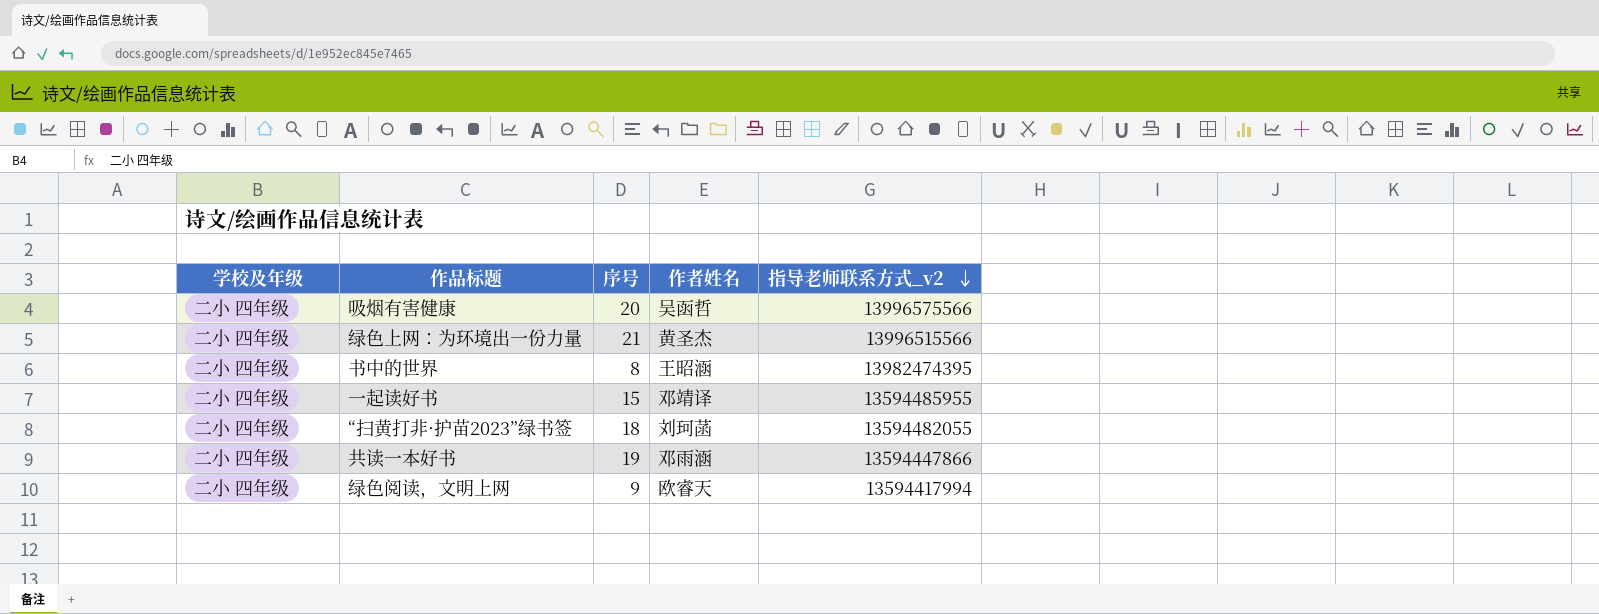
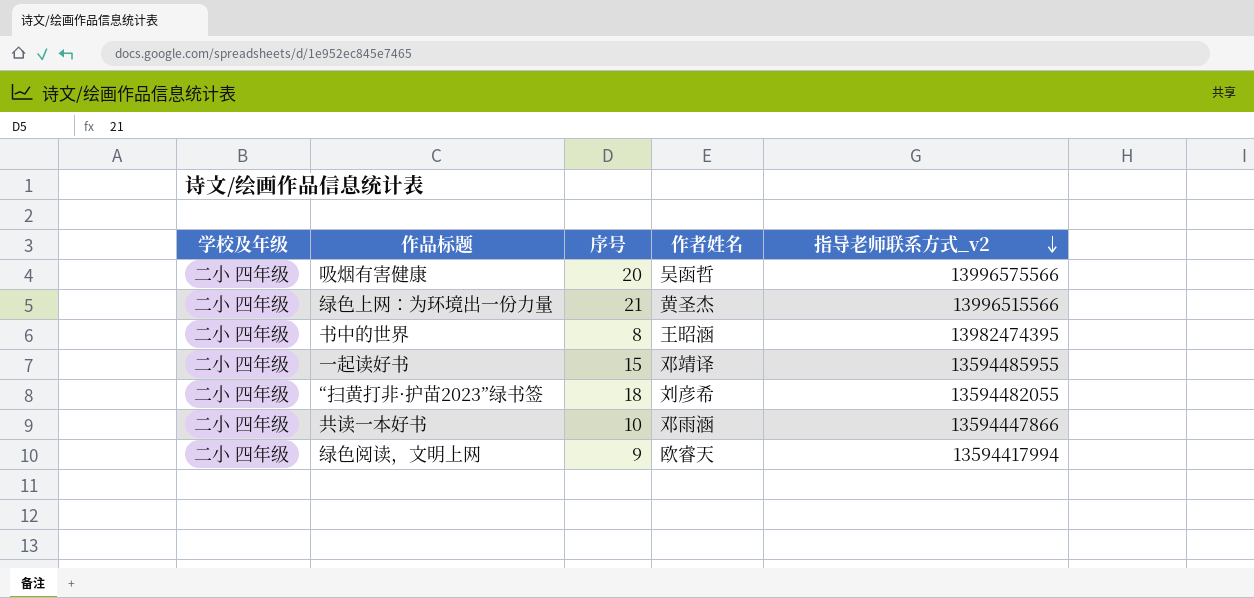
“扫黄打非·护苗2023”绿书签 | 作者姓名: 刘珂菡 -> 刘彦希
共读一本好书 | 序号: 19 -> 10

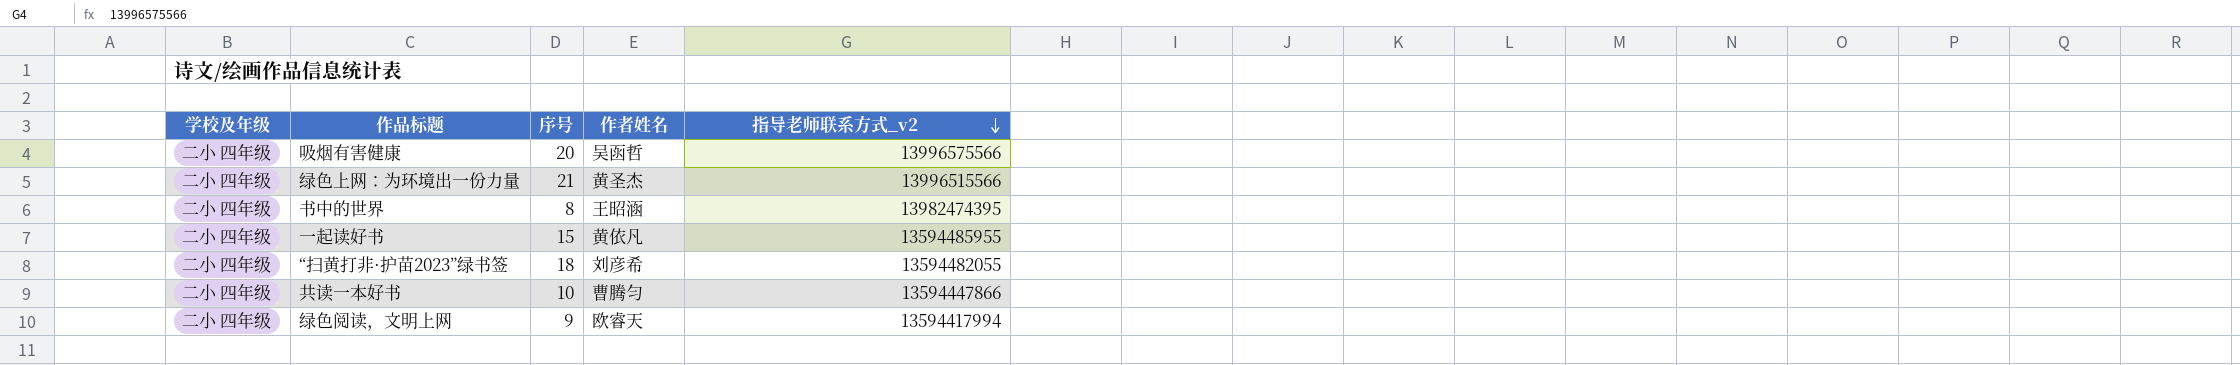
一起读好书 | 作者姓名: 邓靖译 -> 黄依凡
共读一本好书 | 作者姓名: 邓雨涵 -> 曹腾匀

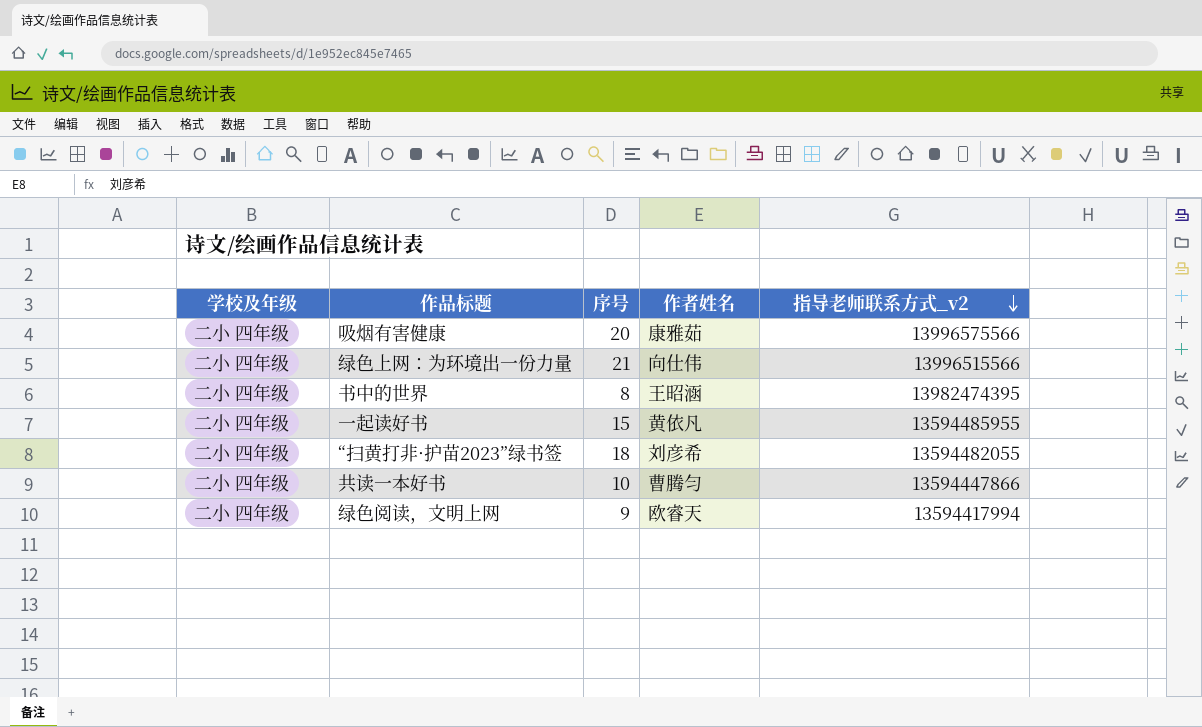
吸烟有害健康 | 作者姓名: 吴函哲 -> 康雅茹
绿色上网：为环境出一份力量 | 作者姓名: 黄圣杰 -> 向仕伟

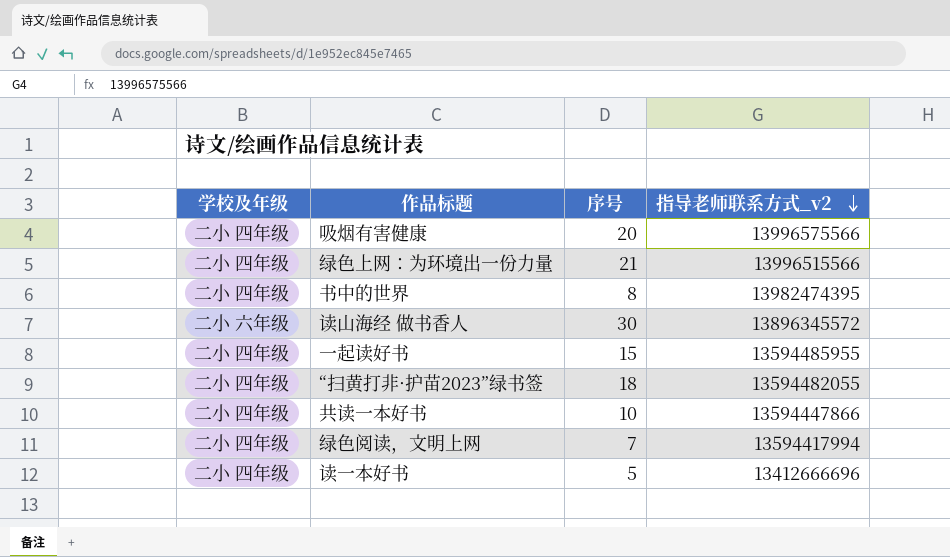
column 作者姓名 | position: 4 -> none
row 读山海经 做书香人: none -> 二小 六年级 | 30 | 13896345572
绿色阅读，文明上网 | 序号: 9 -> 7
row 读一本好书: none -> 二小 四年级 | 5 | 13412666696

